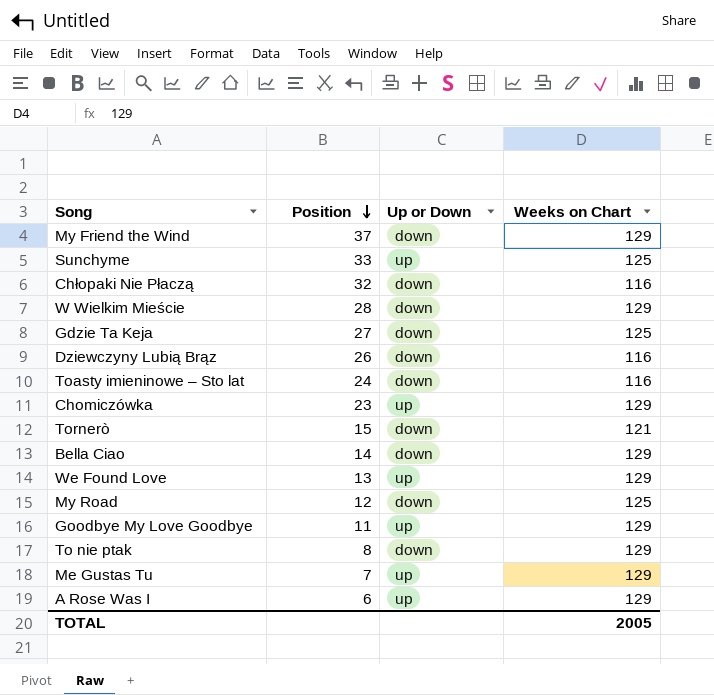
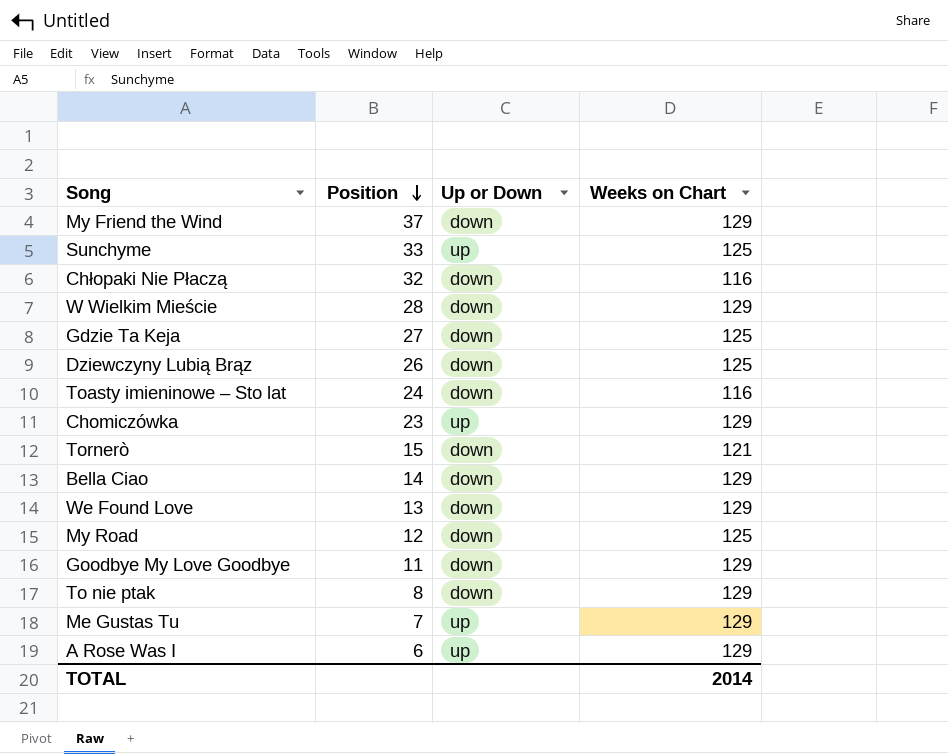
Dziewczyny Lubią Brąz | Weeks on Chart: 116 -> 125
We Found Love | Up or Down: up -> down
Goodbye My Love Goodbye | Up or Down: up -> down
TOTAL | Weeks on Chart: 2005 -> 2014

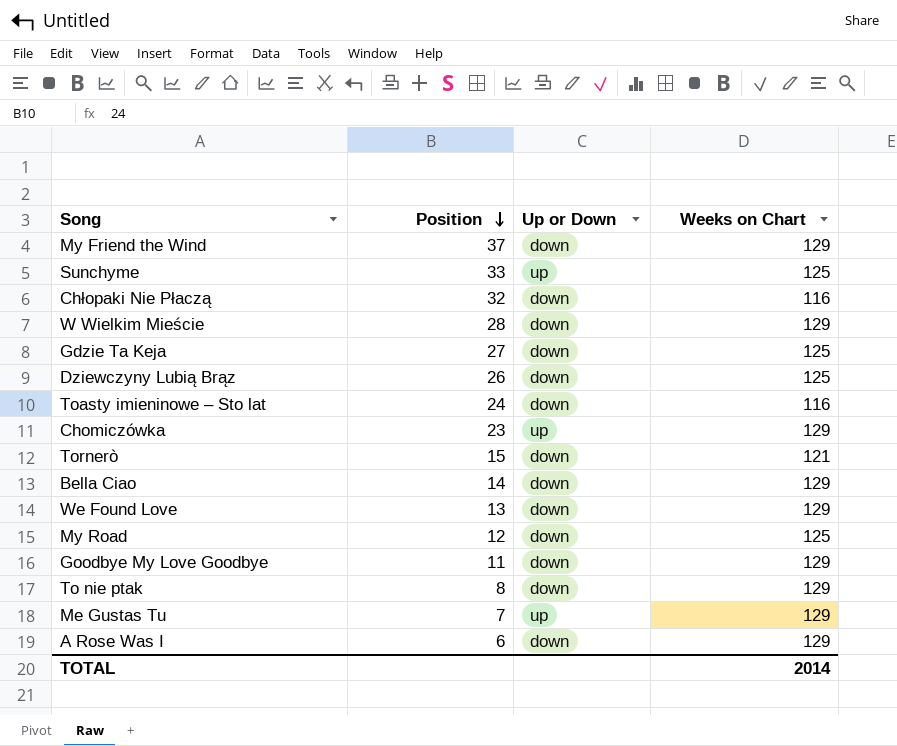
A Rose Was I | Up or Down: up -> down

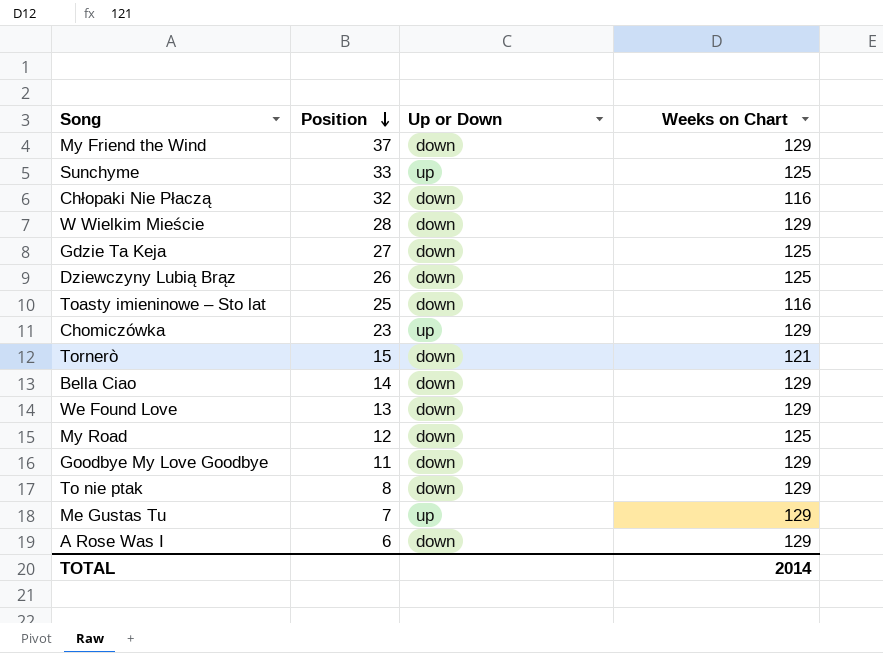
Toasty imieninowe – Sto lat | Position: 24 -> 25

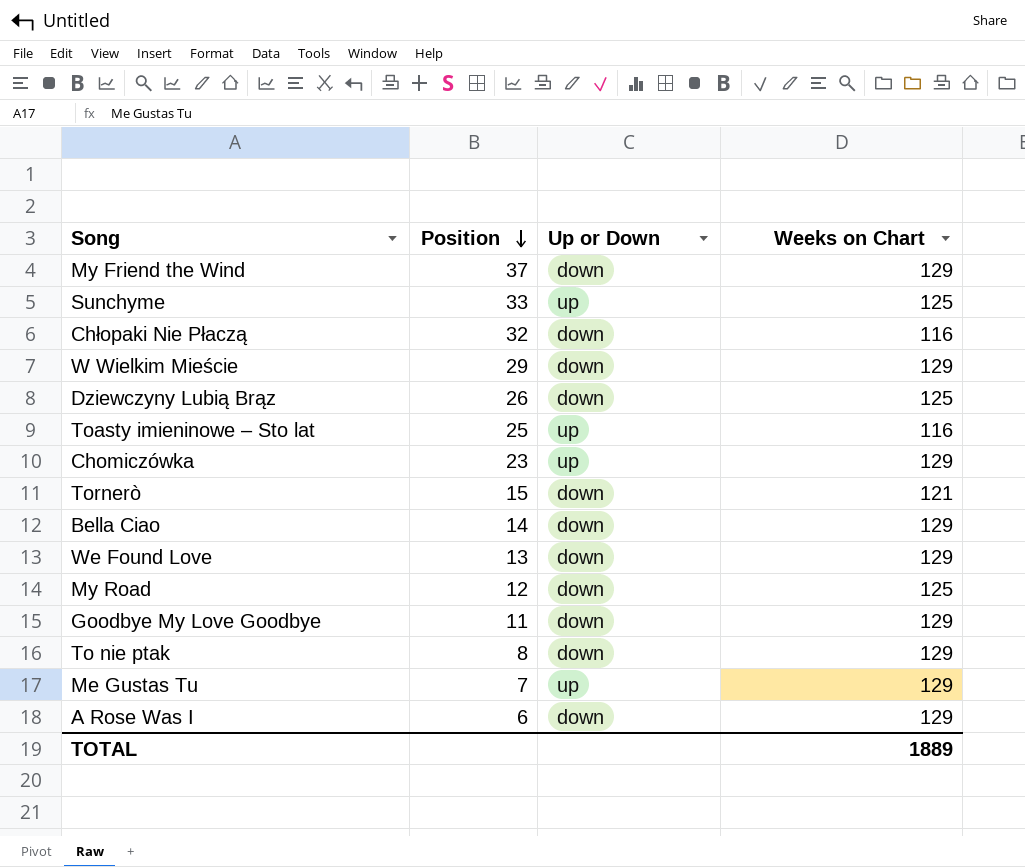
row Gdzie Ta Keja: 27 | down | 125 -> none
W Wielkim Mieście | Position: 28 -> 29
Toasty imieninowe – Sto lat | Up or Down: down -> up
TOTAL | Weeks on Chart: 2014 -> 1889

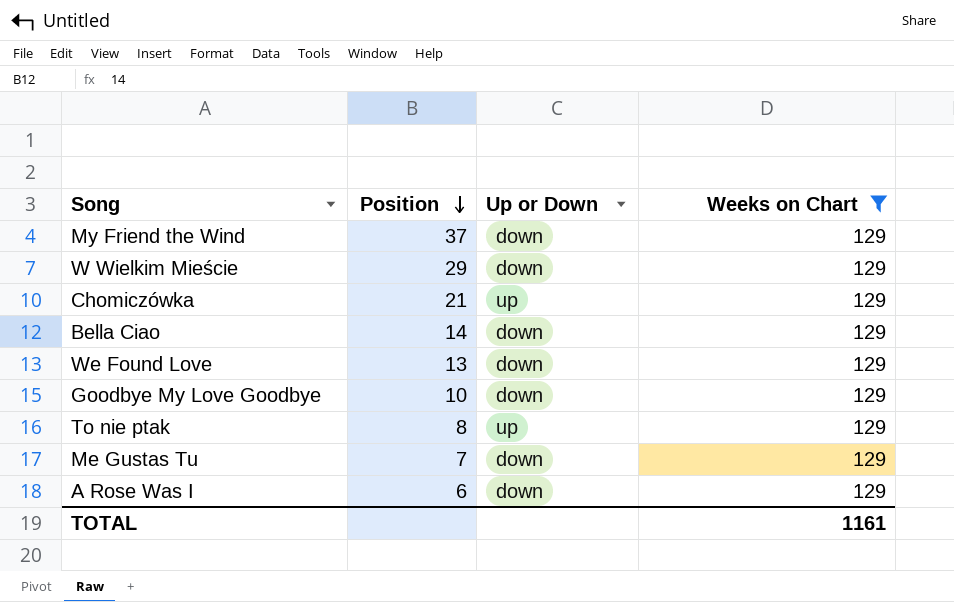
filter: none -> Weeks on Chart = 129
Chomiczówka | Position: 23 -> 21
Goodbye My Love Goodbye | Position: 11 -> 10
To nie ptak | Up or Down: down -> up
Me Gustas Tu | Up or Down: up -> down
TOTAL | Weeks on Chart: 1889 -> 1161

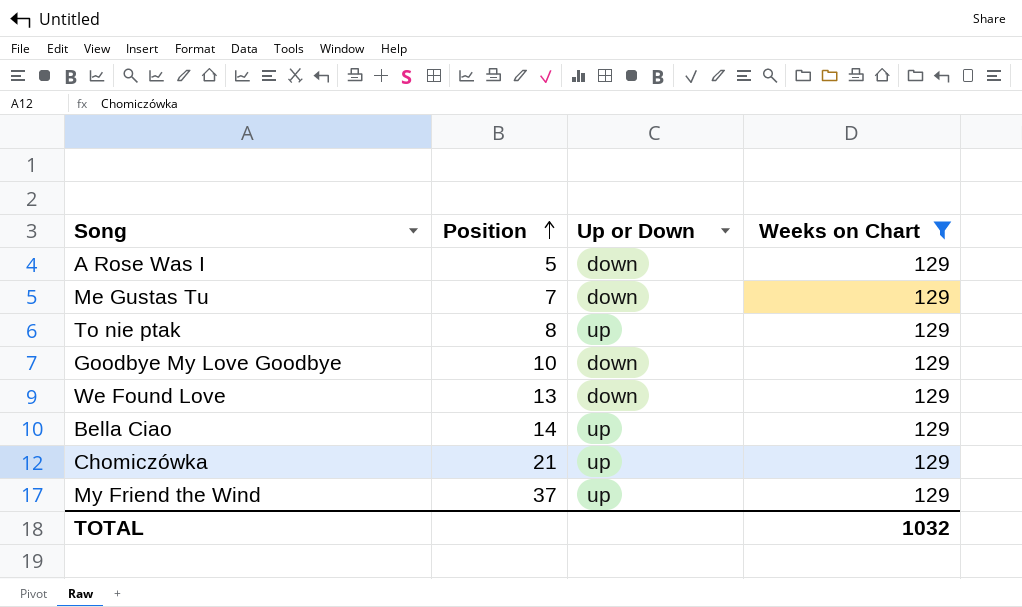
row order: Position descending -> Position ascending
row W Wielkim Mieście: 29 | down | 129 -> none
A Rose Was I | Position: 6 -> 5
Bella Ciao | Up or Down: down -> up
My Friend the Wind | Up or Down: down -> up
TOTAL | Weeks on Chart: 1161 -> 1032

